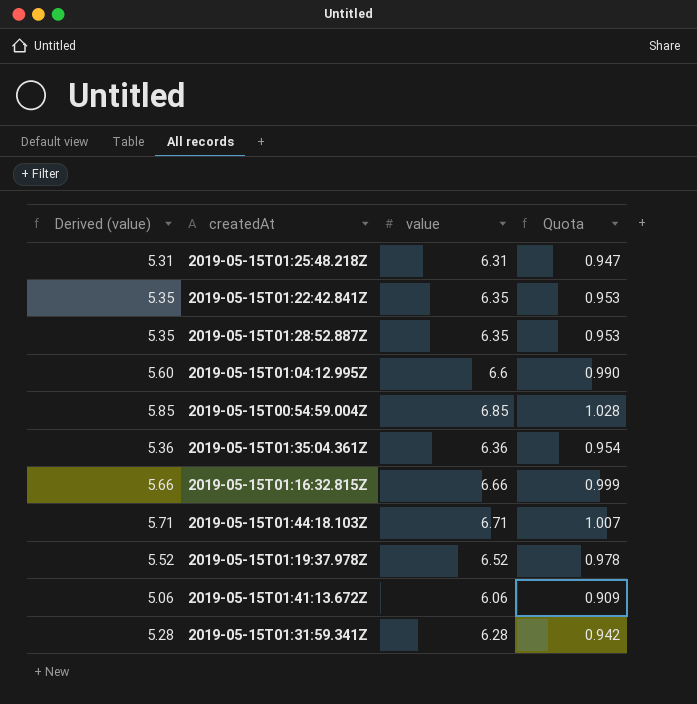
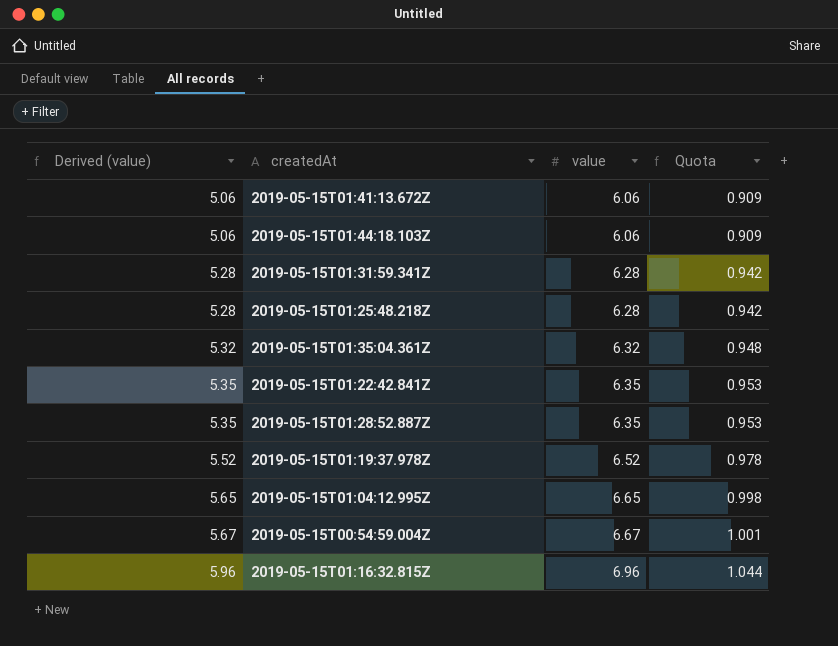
row order: none -> Derived (value) ascending
2019-05-15T01:44:18.103Z | Derived (value): 5.71 -> 5.06
2019-05-15T01:44:18.103Z | value: 6.71 -> 6.06
2019-05-15T01:44:18.103Z | Quota: 1.007 -> 0.909
2019-05-15T01:25:48.218Z | Derived (value): 5.31 -> 5.28
2019-05-15T01:25:48.218Z | value: 6.31 -> 6.28
2019-05-15T01:25:48.218Z | Quota: 0.947 -> 0.942
2019-05-15T01:35:04.361Z | Derived (value): 5.36 -> 5.32
2019-05-15T01:35:04.361Z | value: 6.36 -> 6.32
2019-05-15T01:35:04.361Z | Quota: 0.954 -> 0.948
2019-05-15T01:04:12.995Z | Derived (value): 5.60 -> 5.65
2019-05-15T01:04:12.995Z | value: 6.6 -> 6.65
2019-05-15T01:04:12.995Z | Quota: 0.990 -> 0.998
2019-05-15T00:54:59.004Z | Derived (value): 5.85 -> 5.67
2019-05-15T00:54:59.004Z | value: 6.85 -> 6.67
2019-05-15T00:54:59.004Z | Quota: 1.028 -> 1.001
2019-05-15T01:16:32.815Z | Derived (value): 5.66 -> 5.96
2019-05-15T01:16:32.815Z | value: 6.66 -> 6.96
2019-05-15T01:16:32.815Z | Quota: 0.999 -> 1.044

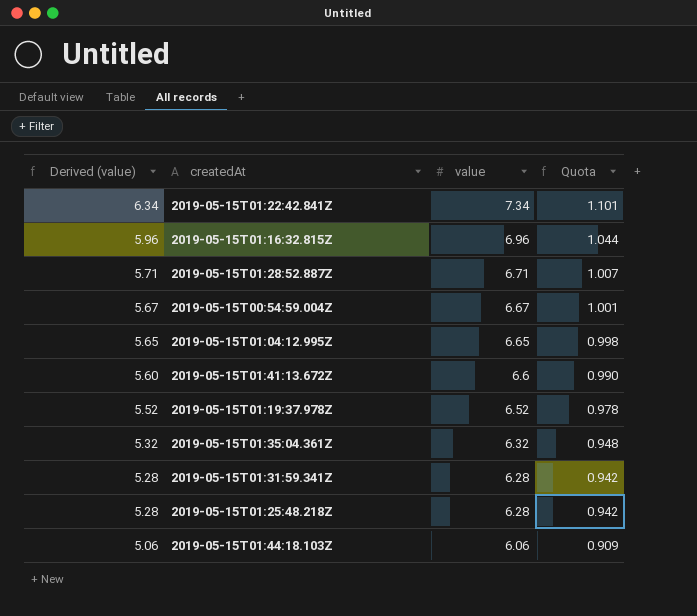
row order: Derived (value) ascending -> Derived (value) descending
2019-05-15T01:22:42.841Z | Derived (value): 5.35 -> 6.34
2019-05-15T01:22:42.841Z | value: 6.35 -> 7.34
2019-05-15T01:22:42.841Z | Quota: 0.953 -> 1.101
2019-05-15T01:28:52.887Z | Derived (value): 5.35 -> 5.71
2019-05-15T01:28:52.887Z | value: 6.35 -> 6.71
2019-05-15T01:28:52.887Z | Quota: 0.953 -> 1.007
2019-05-15T01:41:13.672Z | Derived (value): 5.06 -> 5.60
2019-05-15T01:41:13.672Z | value: 6.06 -> 6.6
2019-05-15T01:41:13.672Z | Quota: 0.909 -> 0.990

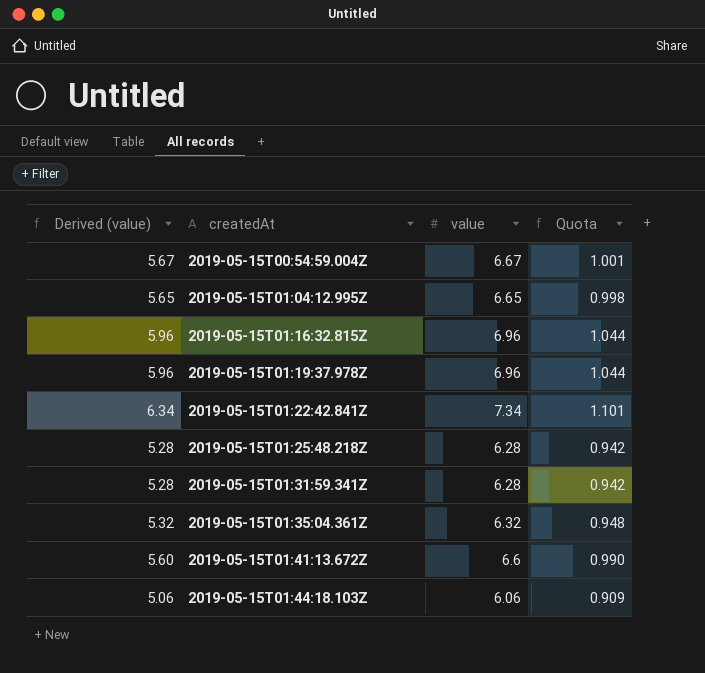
row order: Derived (value) descending -> createdAt ascending
row 2019-05-15T01:28:52.887Z: 5.71 | 6.71 | 1.007 -> none
2019-05-15T01:19:37.978Z | Derived (value): 5.52 -> 5.96
2019-05-15T01:19:37.978Z | value: 6.52 -> 6.96
2019-05-15T01:19:37.978Z | Quota: 0.978 -> 1.044

